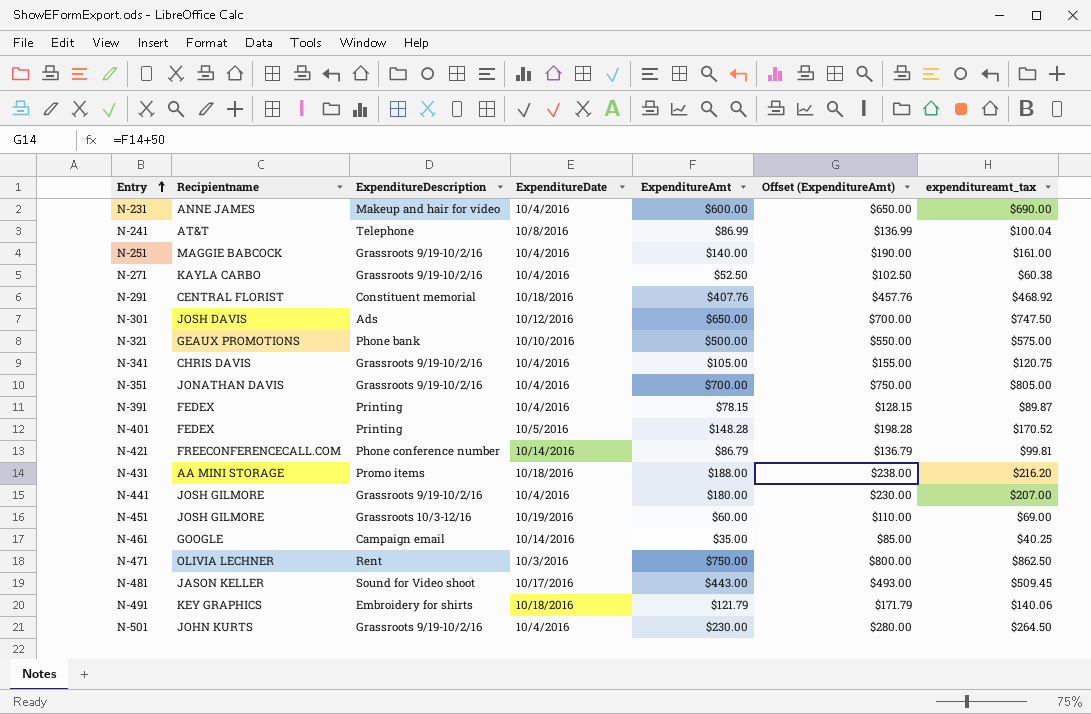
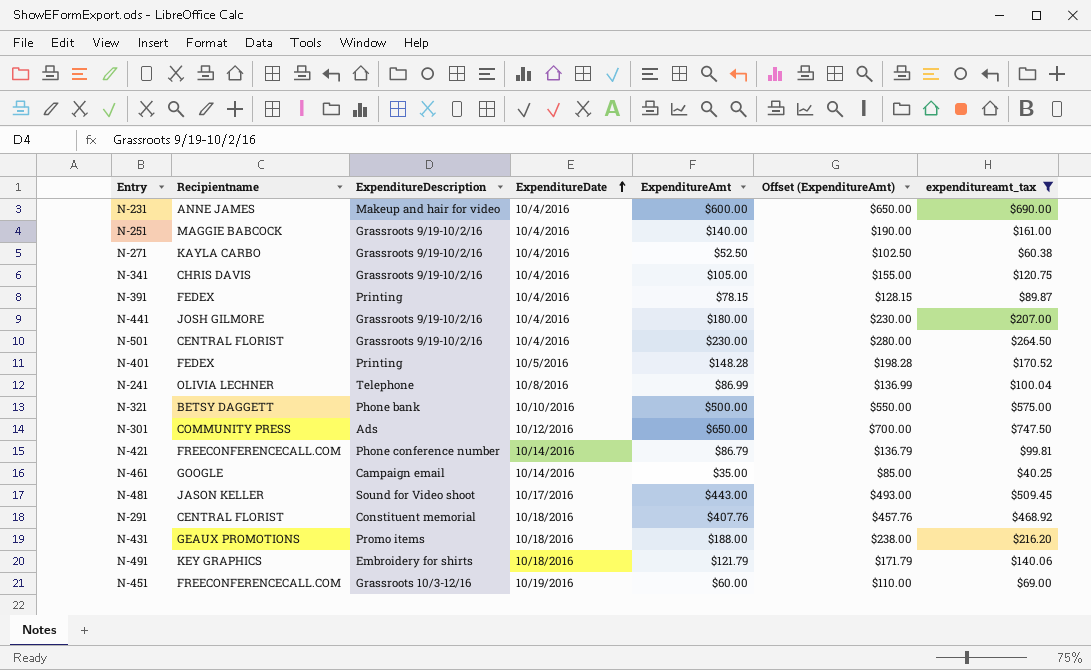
filter: none -> expenditureamt_tax <= $747.50
row order: Entry ascending -> ExpenditureDate ascending
N-501 | Recipientname: JOHN KURTS -> CENTRAL FLORIST
N-241 | Recipientname: AT&T -> OLIVIA LECHNER
N-321 | Recipientname: GEAUX PROMOTIONS -> BETSY DAGGETT
N-301 | Recipientname: JOSH DAVIS -> COMMUNITY PRESS
N-431 | Recipientname: AA MINI STORAGE -> GEAUX PROMOTIONS
N-451 | Recipientname: JOSH GILMORE -> FREECONFERENCECALL.COM

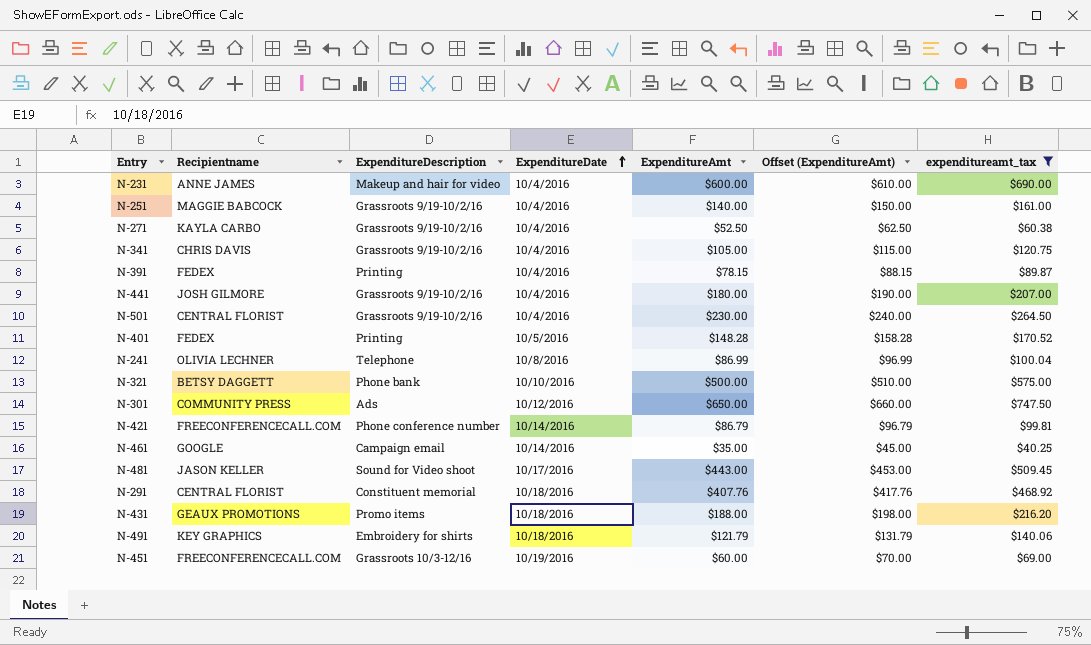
column Offset (ExpenditureAmt) | formula: [ExpenditureAmt] + 50 -> [ExpenditureAmt] + 10

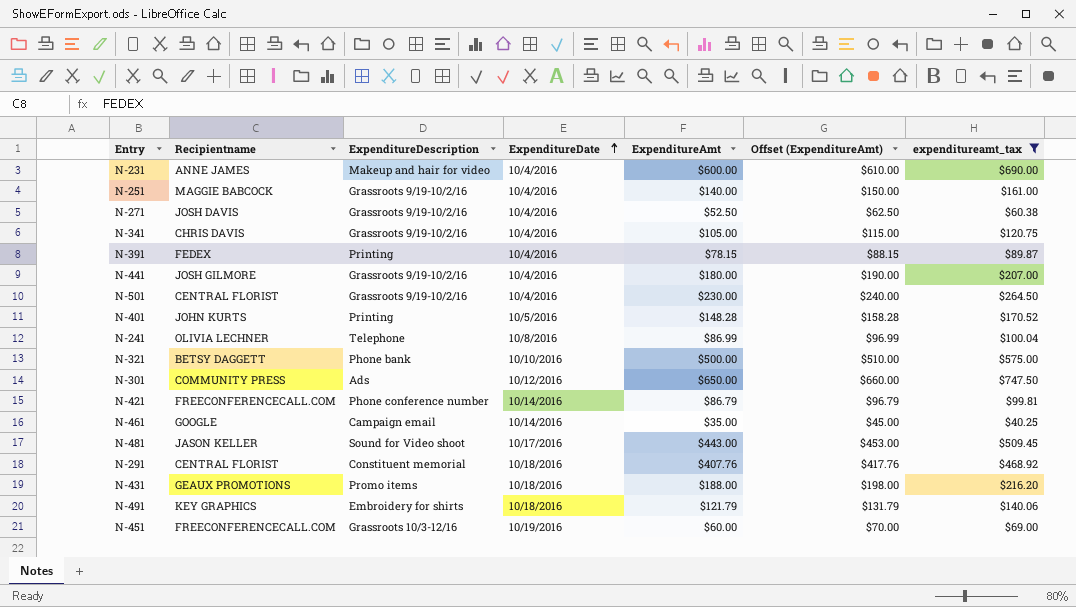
N-271 | Recipientname: KAYLA CARBO -> JOSH DAVIS
N-401 | Recipientname: FEDEX -> JOHN KURTS

